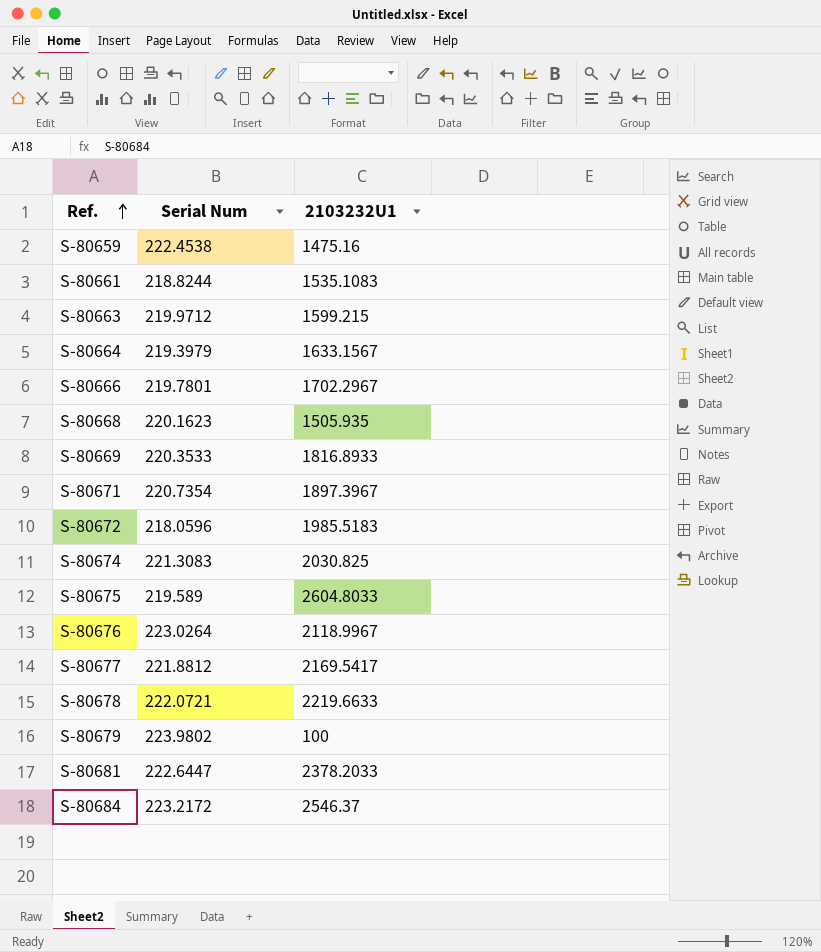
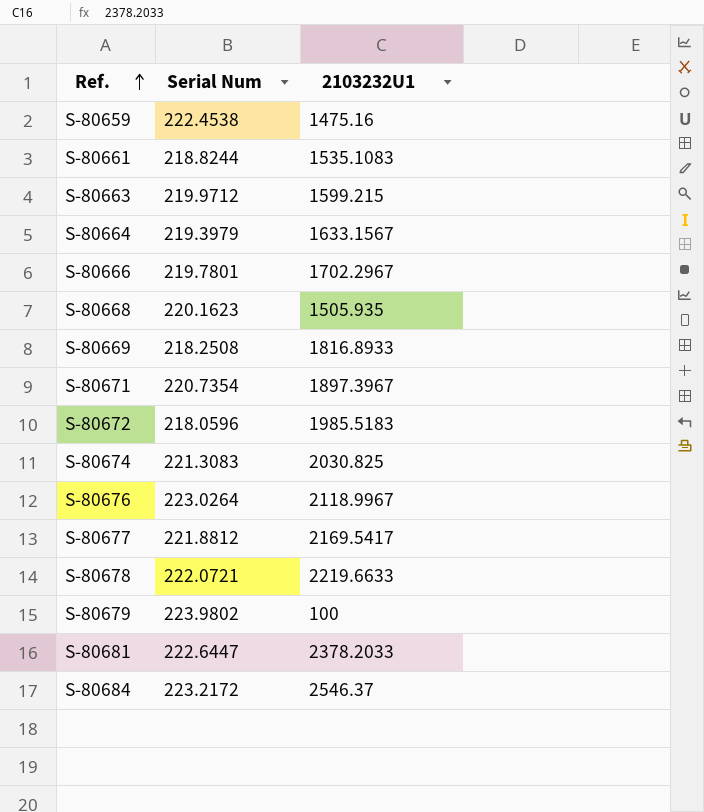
row S-80675: 219.589 | 2604.8033 -> none
S-80669 | Serial Num: 220.3533 -> 218.2508

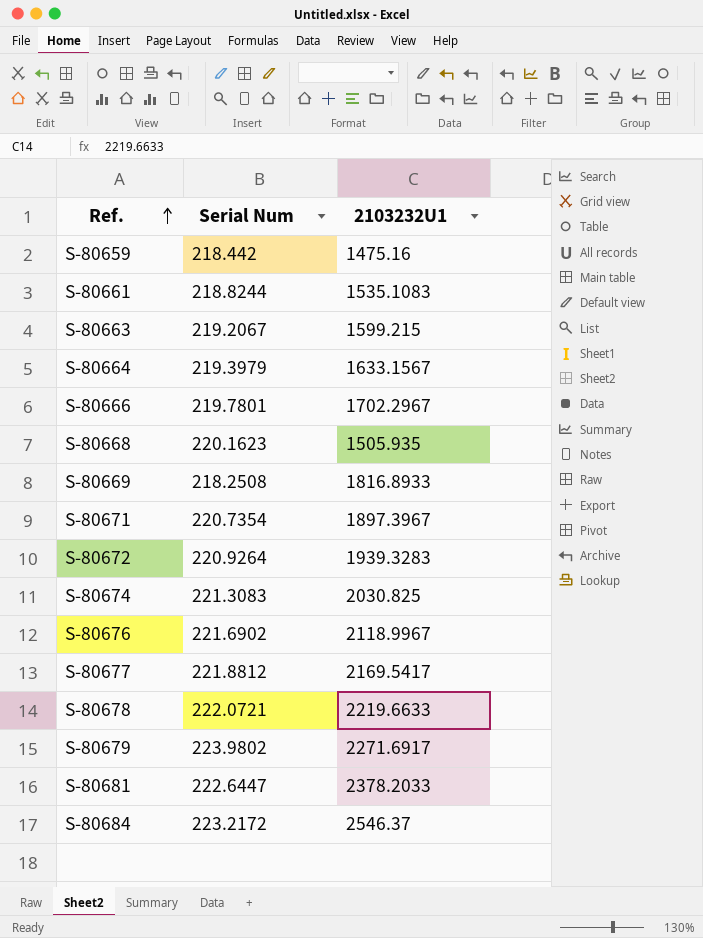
S-80659 | Serial Num: 222.4538 -> 218.442
S-80663 | Serial Num: 219.9712 -> 219.2067
S-80672 | Serial Num: 218.0596 -> 220.9264
S-80672 | 2103232U1: 1985.5183 -> 1939.3283
S-80676 | Serial Num: 223.0264 -> 221.6902
S-80679 | 2103232U1: 100 -> 2271.6917

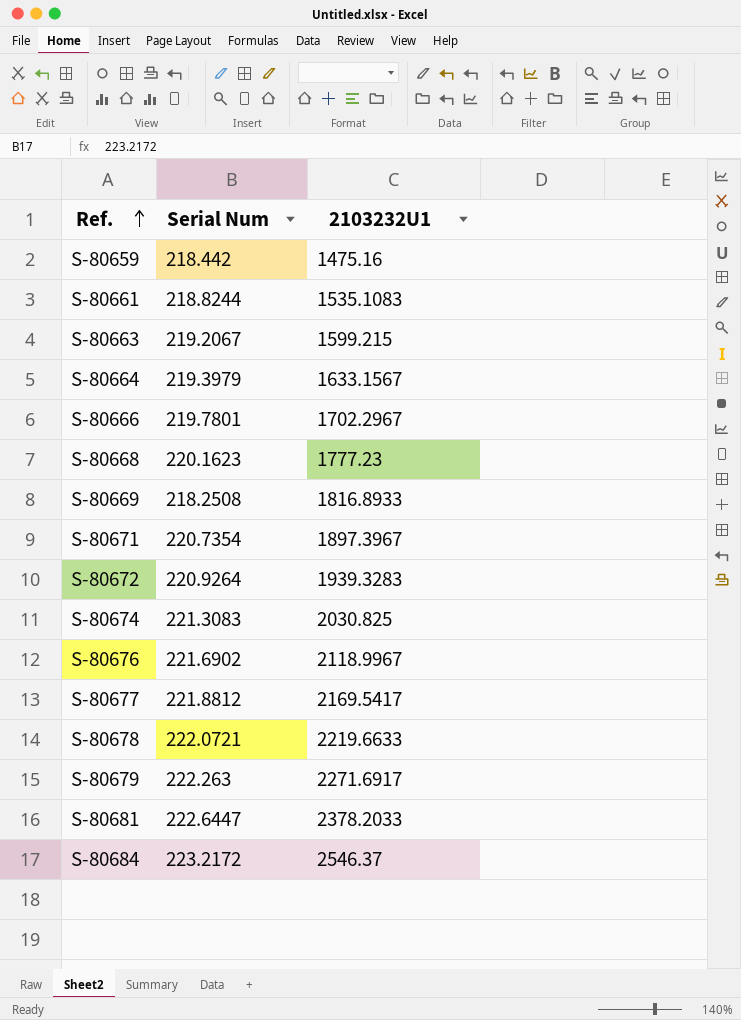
S-80668 | 2103232U1: 1505.935 -> 1777.23
S-80679 | Serial Num: 223.9802 -> 222.263

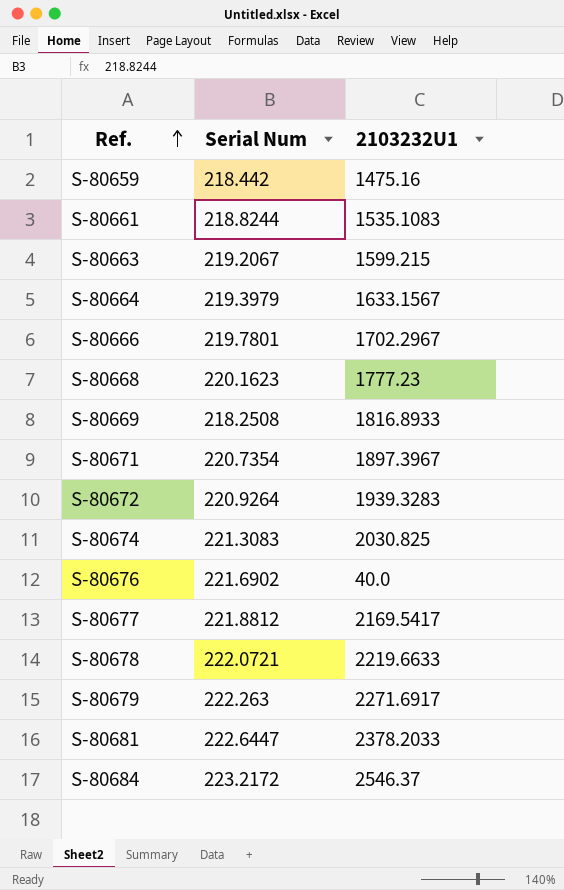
S-80676 | 2103232U1: 2118.9967 -> 40.0

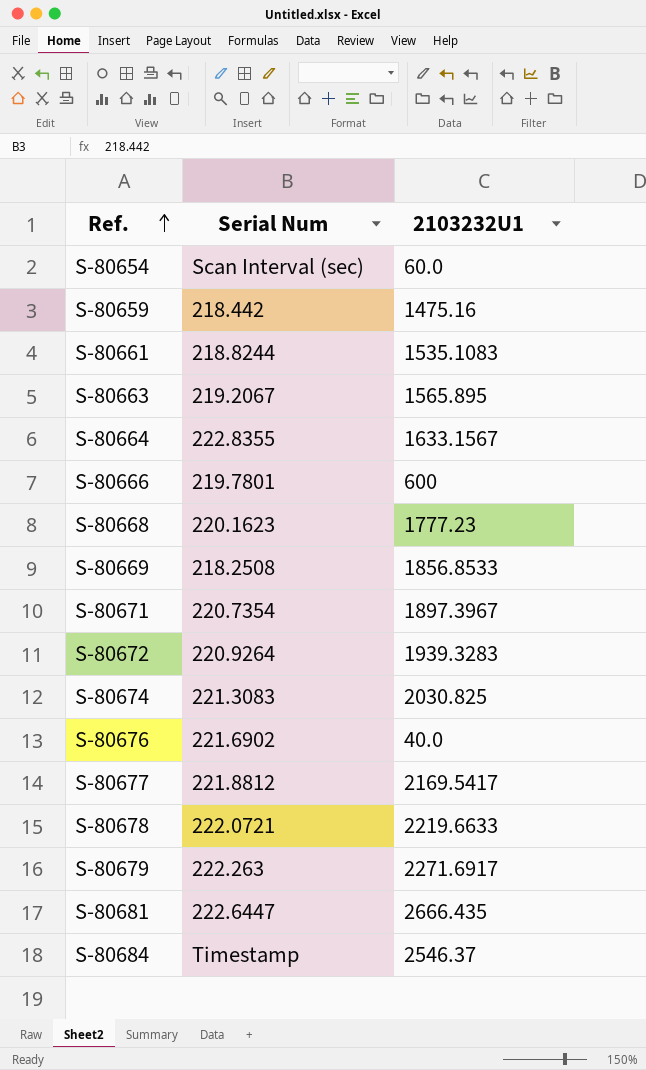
row S-80654: none -> Scan Interval (sec) | 60.0
S-80663 | 2103232U1: 1599.215 -> 1565.895
S-80664 | Serial Num: 219.3979 -> 222.8355
S-80666 | 2103232U1: 1702.2967 -> 600
S-80669 | 2103232U1: 1816.8933 -> 1856.8533
S-80681 | 2103232U1: 2378.2033 -> 2666.435
S-80684 | Serial Num: 223.2172 -> Timestamp

